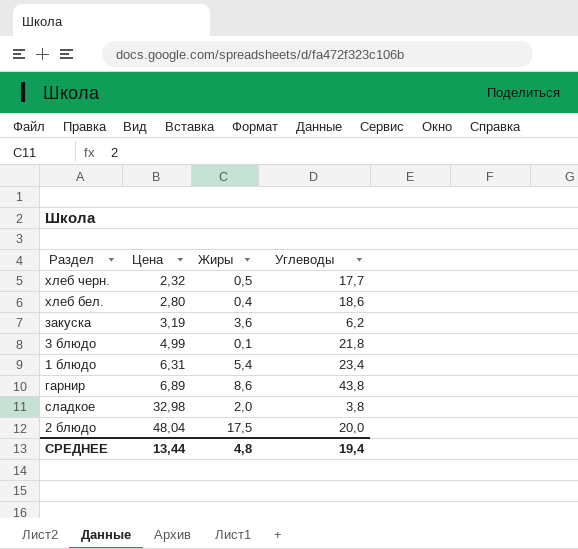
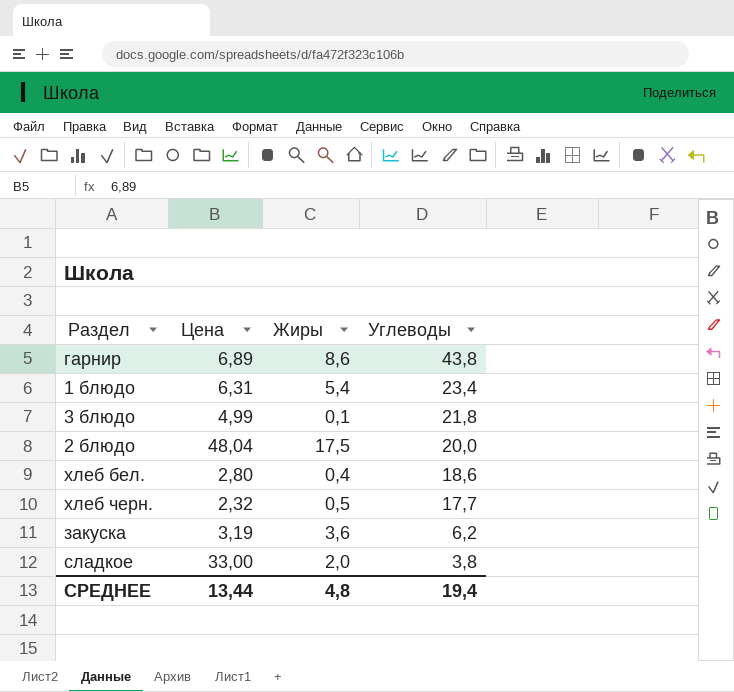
row order: Цена ascending -> Углеводы descending
сладкое | Цена: 32,98 -> 33,00

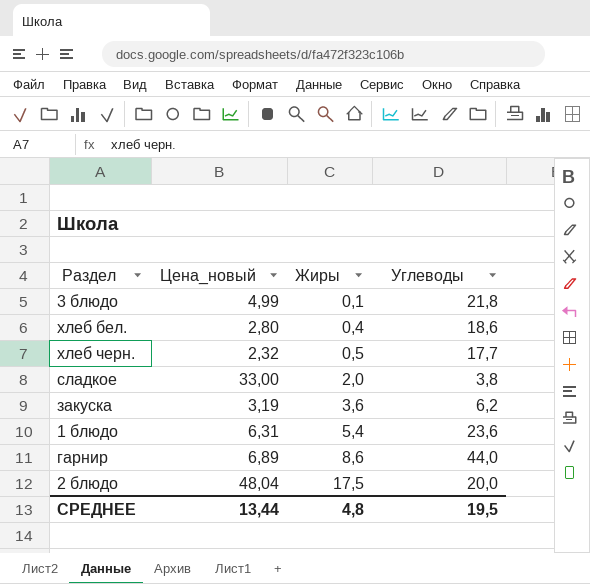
row order: Углеводы descending -> Жиры ascending
column name: Цена -> Цена_новый
1 блюдо | Углеводы: 23,4 -> 23,6
гарнир | Углеводы: 43,8 -> 44,0
СРЕДНЕЕ | Углеводы: 19,4 -> 19,5

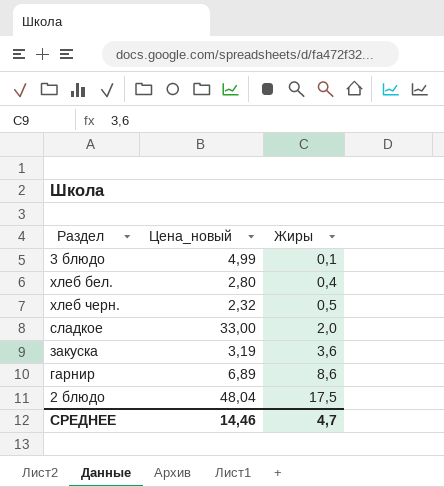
column Углеводы | position: 4 -> none
row 1 блюдо: 6,31 | 5,4 | 23,6 -> none
СРЕДНЕЕ | Цена_новый: 13,44 -> 14,46
СРЕДНЕЕ | Жиры: 4,8 -> 4,7

